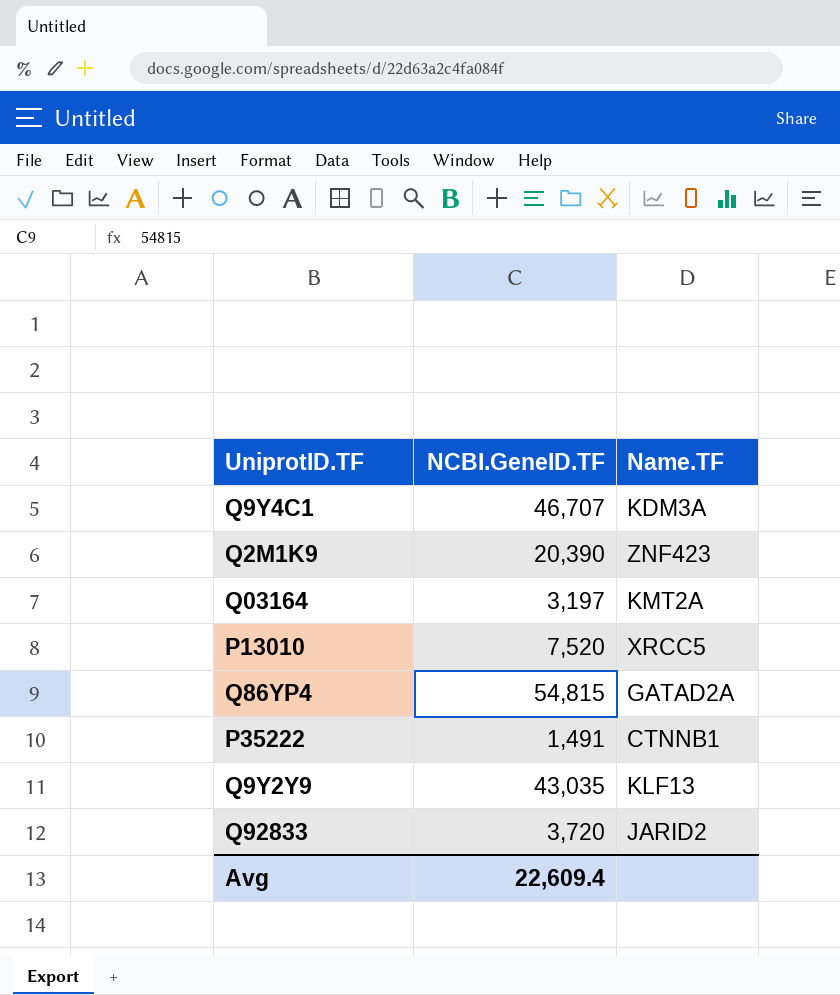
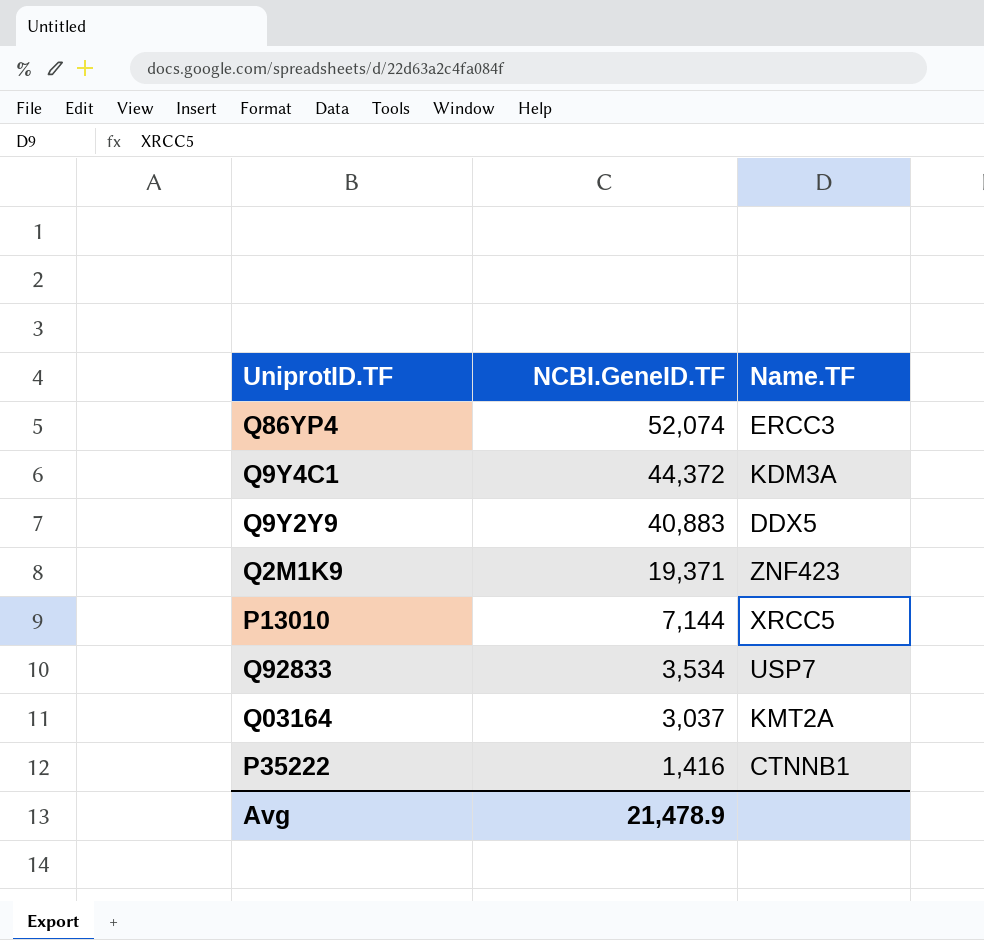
row order: none -> NCBI.GeneID.TF descending
Q86YP4 | NCBI.GeneID.TF: 54,815 -> 52,074
Q86YP4 | Name.TF: GATAD2A -> ERCC3
Q9Y4C1 | NCBI.GeneID.TF: 46,707 -> 44,372
Q9Y2Y9 | NCBI.GeneID.TF: 43,035 -> 40,883
Q9Y2Y9 | Name.TF: KLF13 -> DDX5
Q2M1K9 | NCBI.GeneID.TF: 20,390 -> 19,371
P13010 | NCBI.GeneID.TF: 7,520 -> 7,144
Q92833 | NCBI.GeneID.TF: 3,720 -> 3,534
Q92833 | Name.TF: JARID2 -> USP7
Q03164 | NCBI.GeneID.TF: 3,197 -> 3,037
P35222 | NCBI.GeneID.TF: 1,491 -> 1,416
Avg | NCBI.GeneID.TF: 22,609.4 -> 21,478.9

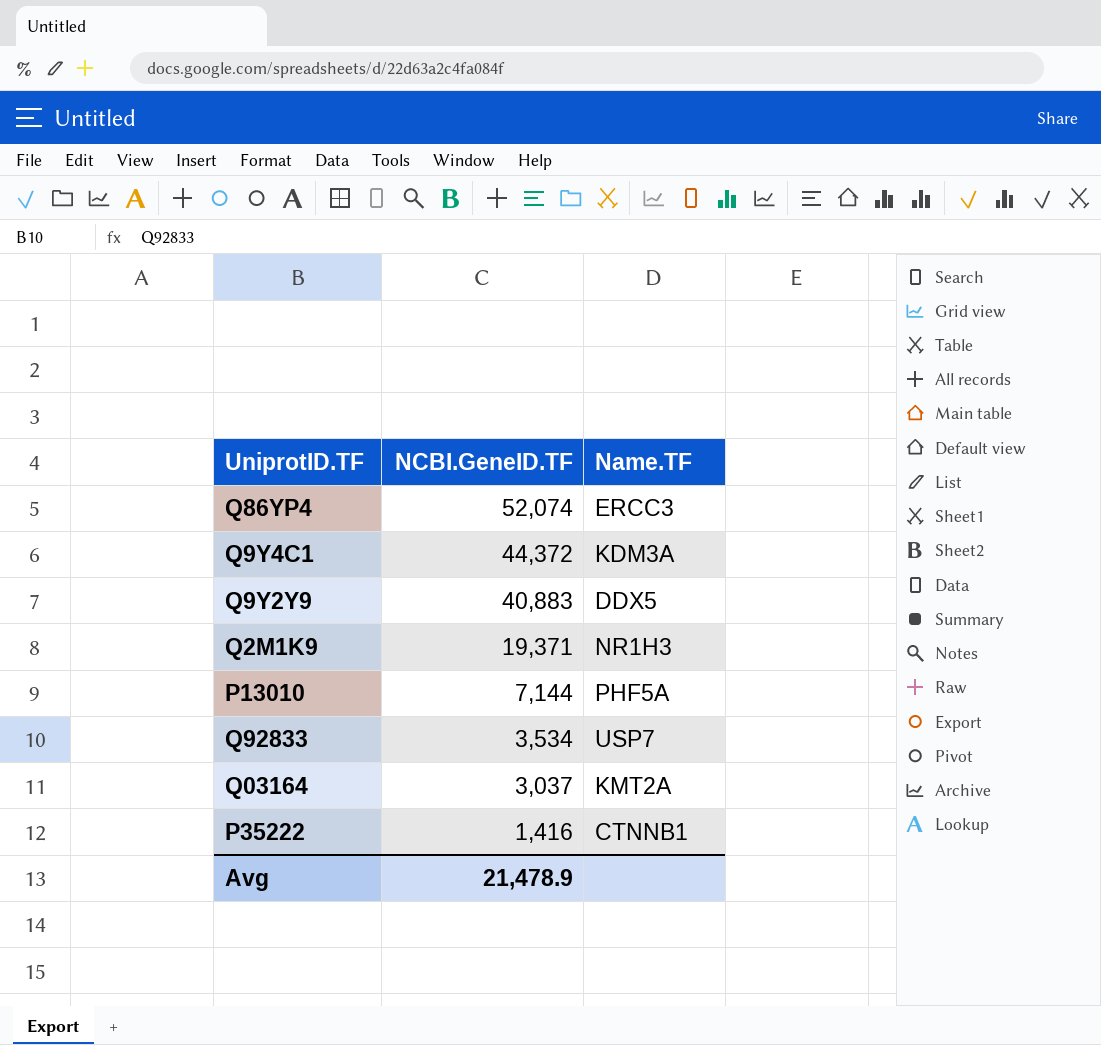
Q2M1K9 | Name.TF: ZNF423 -> NR1H3
P13010 | Name.TF: XRCC5 -> PHF5A

